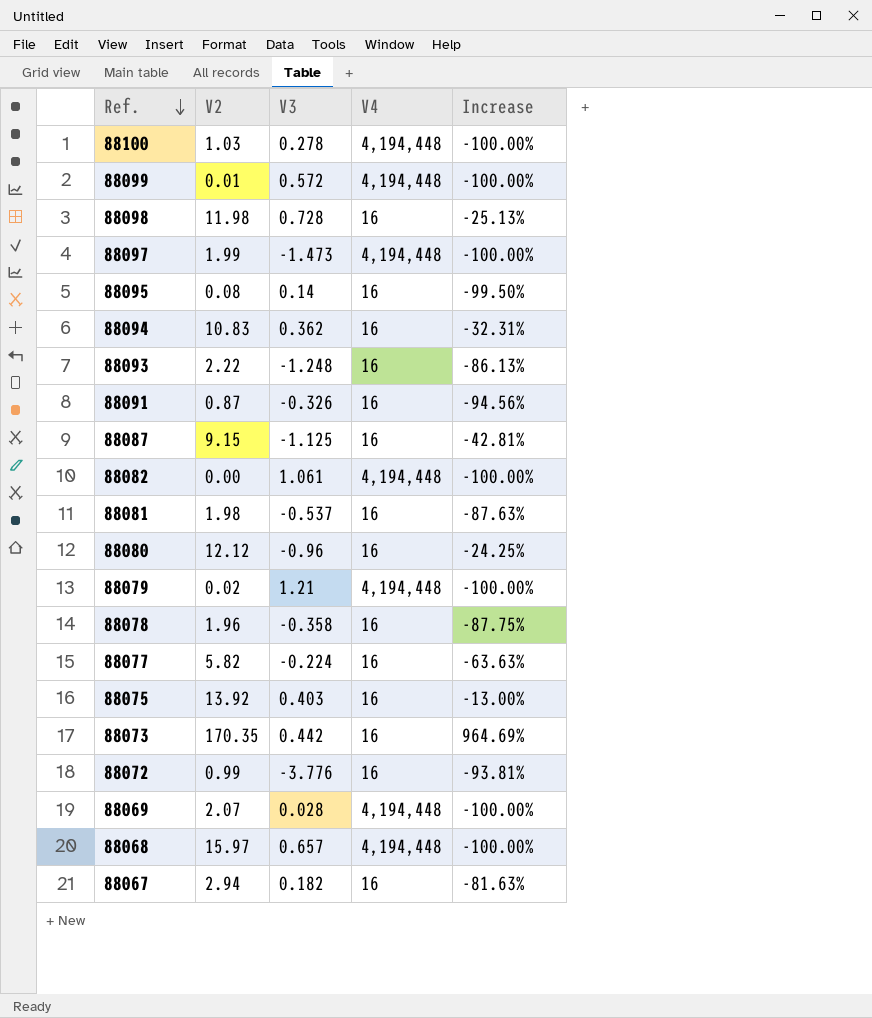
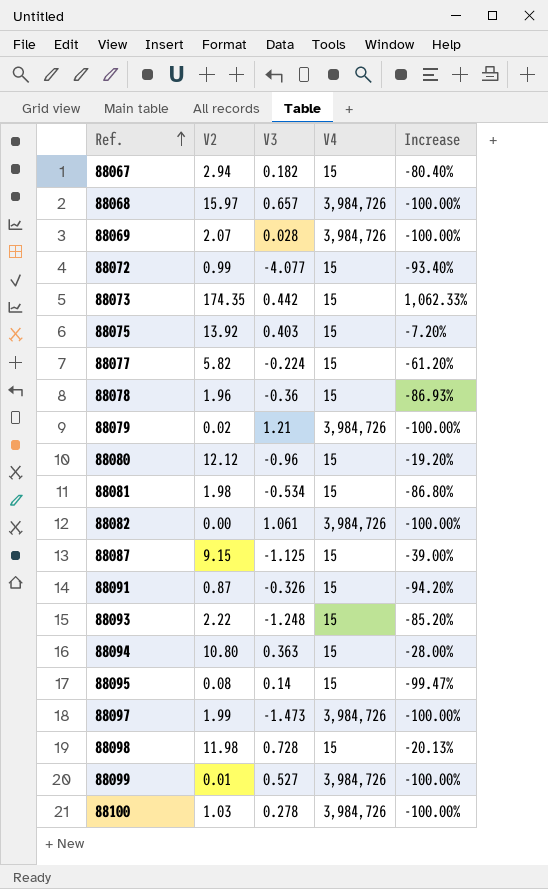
row order: Ref. descending -> Ref. ascending
88067 | V4: 16 -> 15
88067 | Increase: -81.63% -> -80.40%
88068 | V4: 4,194,448 -> 3,984,726
88069 | V4: 4,194,448 -> 3,984,726
88072 | V3: -3.776 -> -4.077
88072 | V4: 16 -> 15
88072 | Increase: -93.81% -> -93.40%
88073 | V2: 170.35 -> 174.35
88073 | V4: 16 -> 15
88073 | Increase: 964.69% -> 1,062.33%
88075 | V4: 16 -> 15
88075 | Increase: -13.00% -> -7.20%
88077 | V4: 16 -> 15
88077 | Increase: -63.63% -> -61.20%
88078 | V3: -0.358 -> -0.36
88078 | V4: 16 -> 15
88078 | Increase: -87.75% -> -86.93%
88079 | V4: 4,194,448 -> 3,984,726
88080 | V4: 16 -> 15
88080 | Increase: -24.25% -> -19.20%
88081 | V3: -0.537 -> -0.534
88081 | V4: 16 -> 15
88081 | Increase: -87.63% -> -86.80%
88082 | V4: 4,194,448 -> 3,984,726
88087 | V4: 16 -> 15
88087 | Increase: -42.81% -> -39.00%
88091 | V4: 16 -> 15
88091 | Increase: -94.56% -> -94.20%
88093 | V4: 16 -> 15
88093 | Increase: -86.13% -> -85.20%
88094 | V2: 10.83 -> 10.80
88094 | V3: 0.362 -> 0.363
88094 | V4: 16 -> 15
88094 | Increase: -32.31% -> -28.00%
88095 | V4: 16 -> 15
88095 | Increase: -99.50% -> -99.47%
88097 | V4: 4,194,448 -> 3,984,726
88098 | V4: 16 -> 15
88098 | Increase: -25.13% -> -20.13%
88099 | V3: 0.572 -> 0.527
88099 | V4: 4,194,448 -> 3,984,726
88100 | V4: 4,194,448 -> 3,984,726

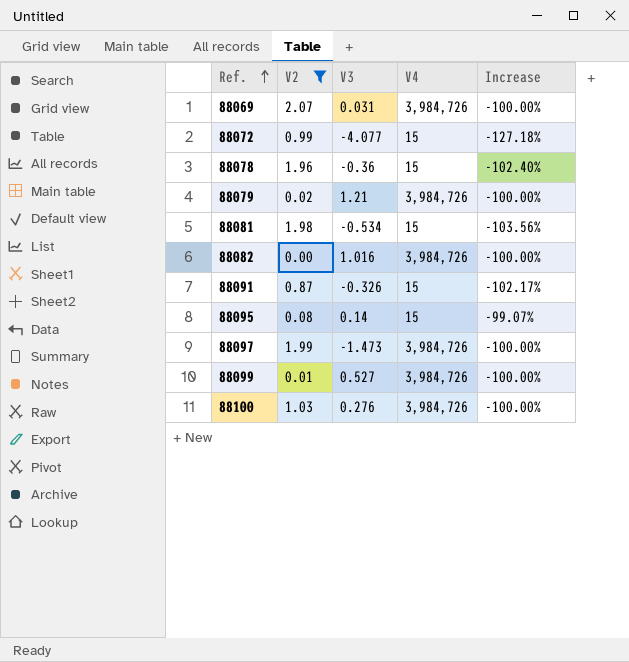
filter: none -> V2 <= 2.07
column Increase | formula: ([V2] - [V4]) / [V4] -> ([V3] - [V4]) / [V4]
88069 | V3: 0.028 -> 0.031
88082 | V3: 1.061 -> 1.016
88100 | V3: 0.278 -> 0.276

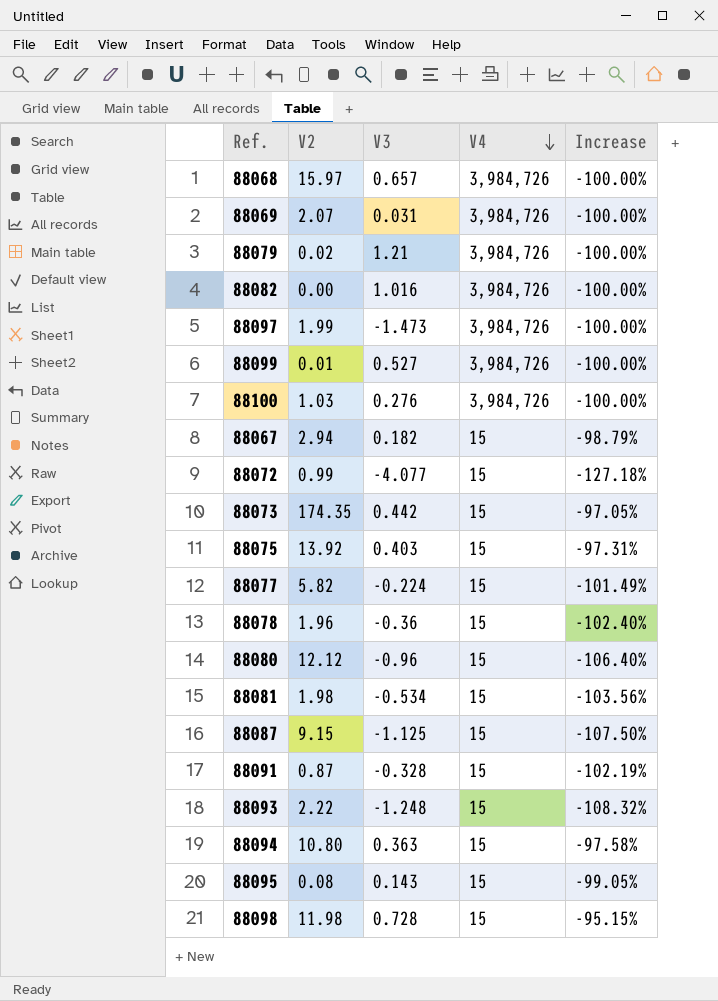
filter: V2 <= 2.07 -> none
row order: Ref. ascending -> V4 descending
88091 | V3: -0.326 -> -0.328
88091 | Increase: -102.17% -> -102.19%
88095 | V3: 0.14 -> 0.143
88095 | Increase: -99.07% -> -99.05%

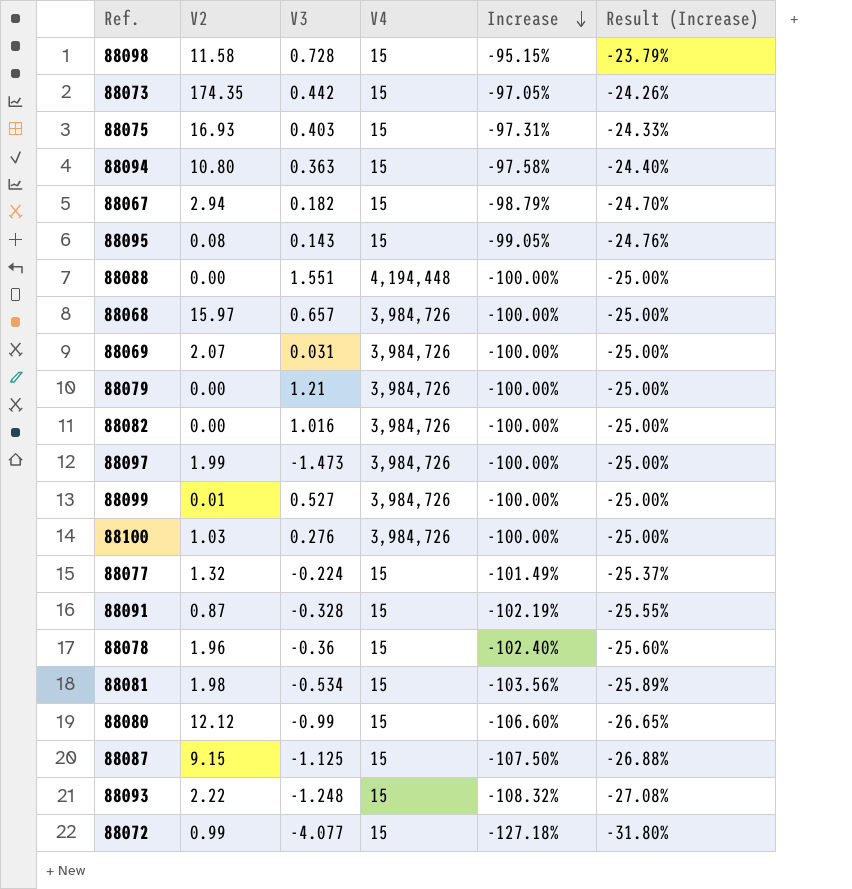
row order: V4 descending -> Increase descending
column Result (Increase) | formula: none -> [Increase] * 0.25
88098 | V2: 11.98 -> 11.58
88075 | V2: 13.92 -> 16.93
row 88088: none -> 0.00 | 1.551 | 4,194,448 | -100.00% | -25.00%
88079 | V2: 0.02 -> 0.00
88077 | V2: 5.82 -> 1.32
88080 | V3: -0.96 -> -0.99
88080 | Increase: -106.40% -> -106.60%

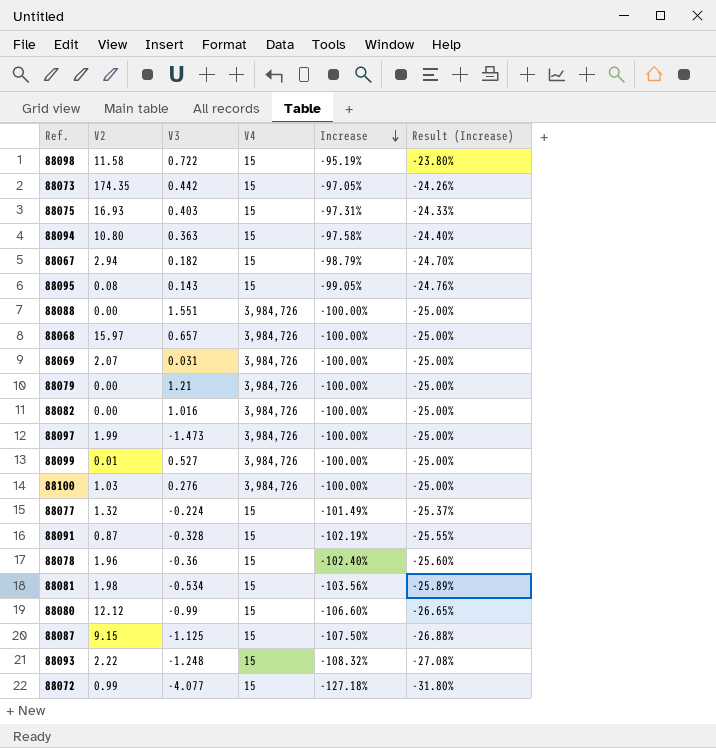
88098 | V3: 0.728 -> 0.722
88098 | Increase: -95.15% -> -95.19%
88098 | Result (Increase): -23.79% -> -23.80%
88088 | V4: 4,194,448 -> 3,984,726

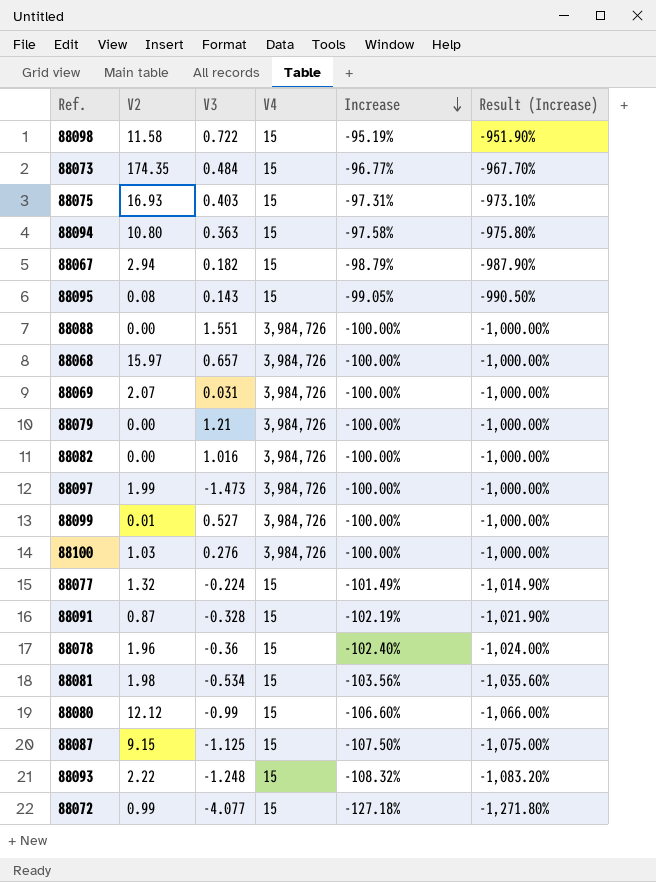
column Result (Increase) | formula: [Increase] * 0.25 -> [Increase] * 10
88073 | V3: 0.442 -> 0.484
88073 | Increase: -97.05% -> -96.77%

